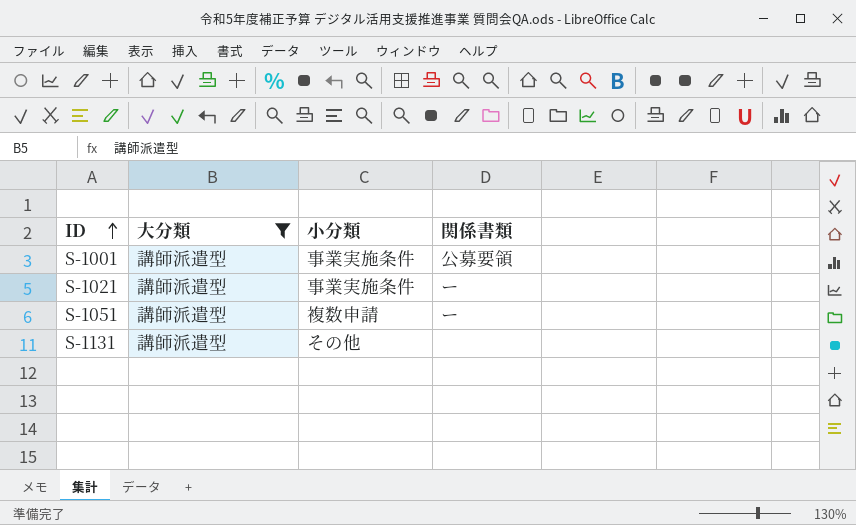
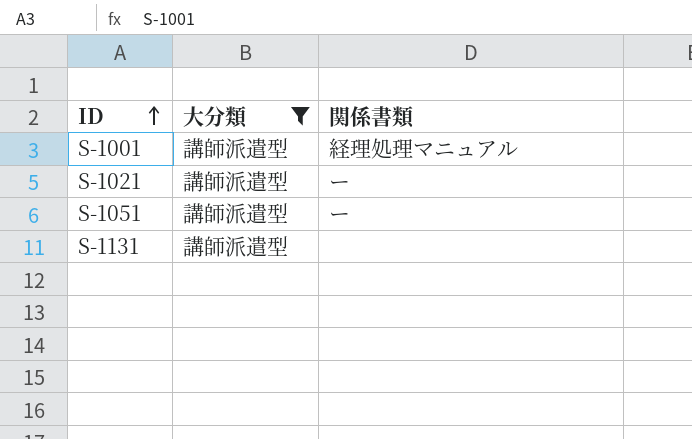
column 小分類 | position: 3 -> none
S-1001 | 関係書類: 公募要領 -> 経理処理マニュアル

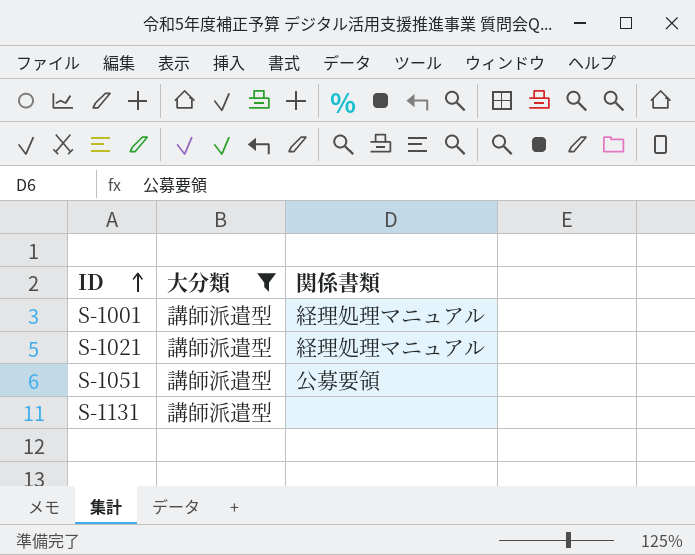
S-1021 | 関係書類: ー -> 経理処理マニュアル
S-1051 | 関係書類: ー -> 公募要領

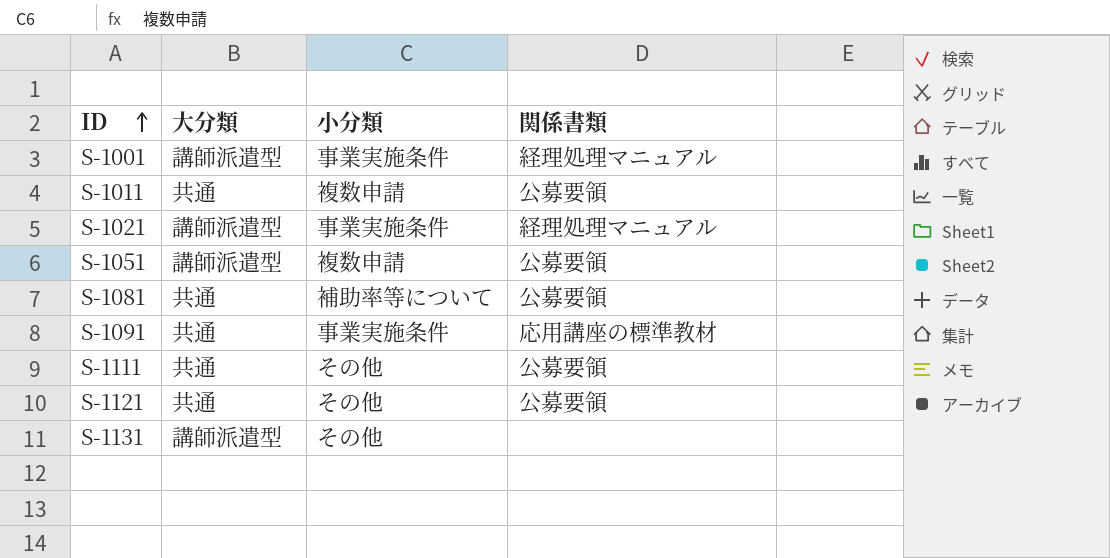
filter: 大分類 = 講師派遣型 -> none
column 小分類 | position: none -> 3

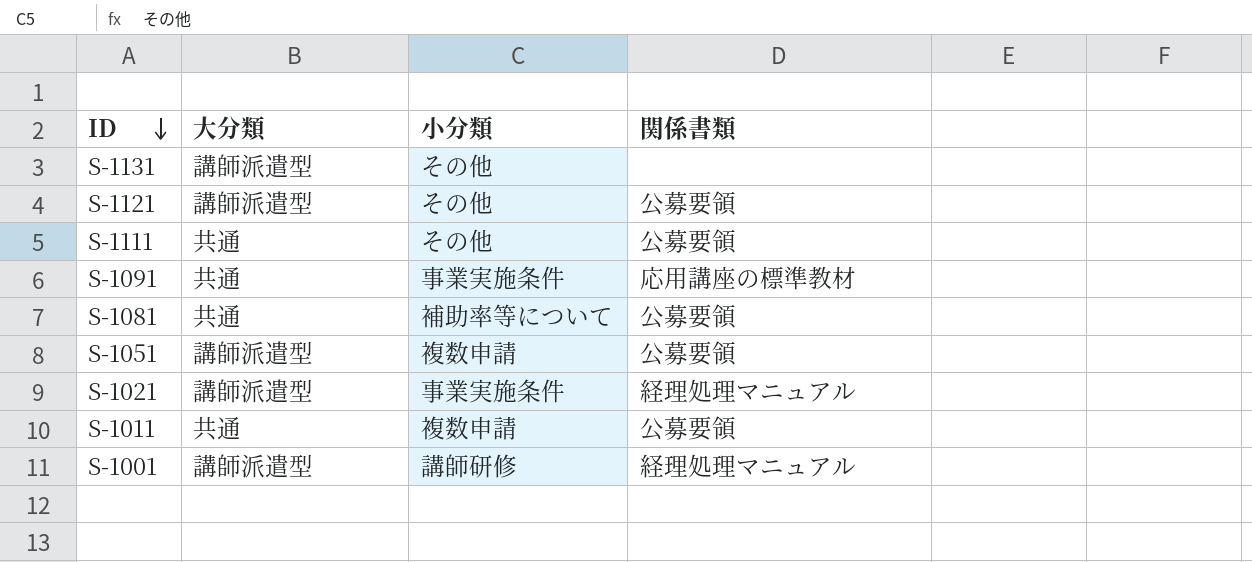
row order: ID ascending -> ID descending
S-1121 | 大分類: 共通 -> 講師派遣型
S-1001 | 小分類: 事業実施条件 -> 講師研修

